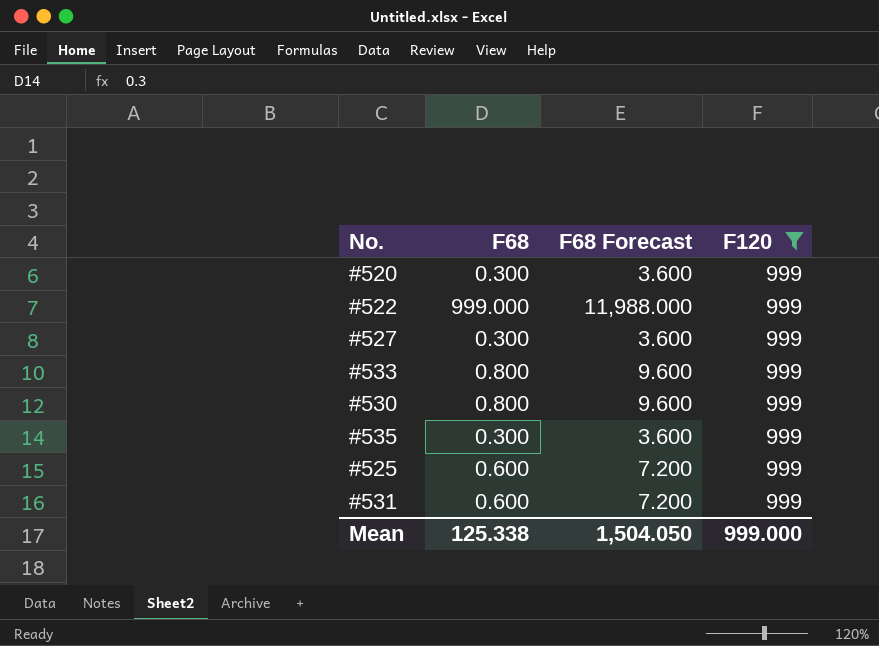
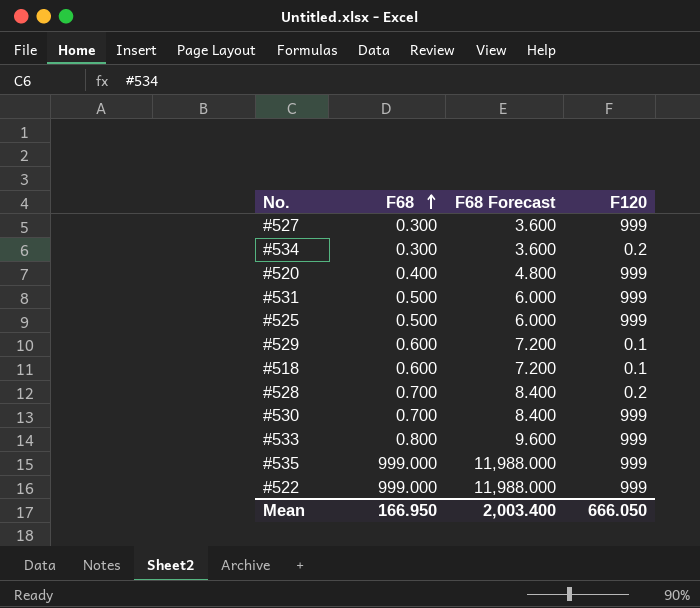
filter: F120 = 999 -> none
row order: none -> F68 ascending
#520 | F68: 0.300 -> 0.400
#520 | F68 Forecast: 3.600 -> 4.800
#531 | F68: 0.600 -> 0.500
#531 | F68 Forecast: 7.200 -> 6.000
#525 | F68: 0.600 -> 0.500
#525 | F68 Forecast: 7.200 -> 6.000
#530 | F68: 0.800 -> 0.700
#530 | F68 Forecast: 9.600 -> 8.400
#535 | F68: 0.300 -> 999.000
#535 | F68 Forecast: 3.600 -> 11,988.000
Mean | F68: 125.338 -> 166.950
Mean | F68 Forecast: 1,504.050 -> 2,003.400
Mean | F120: 999.000 -> 666.050

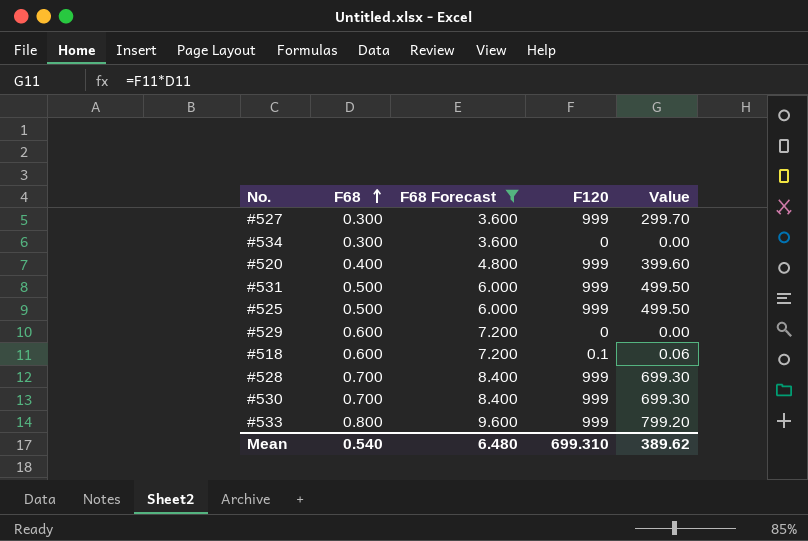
filter: none -> F68 Forecast != 11,988.000
column Value | formula: none -> [F68] * [F120]
#534 | F120: 0.2 -> 0
#529 | F120: 0.1 -> 0
#528 | F120: 0.2 -> 999
Mean | F68: 166.950 -> 0.540
Mean | F68 Forecast: 2,003.400 -> 6.480
Mean | F120: 666.050 -> 699.310

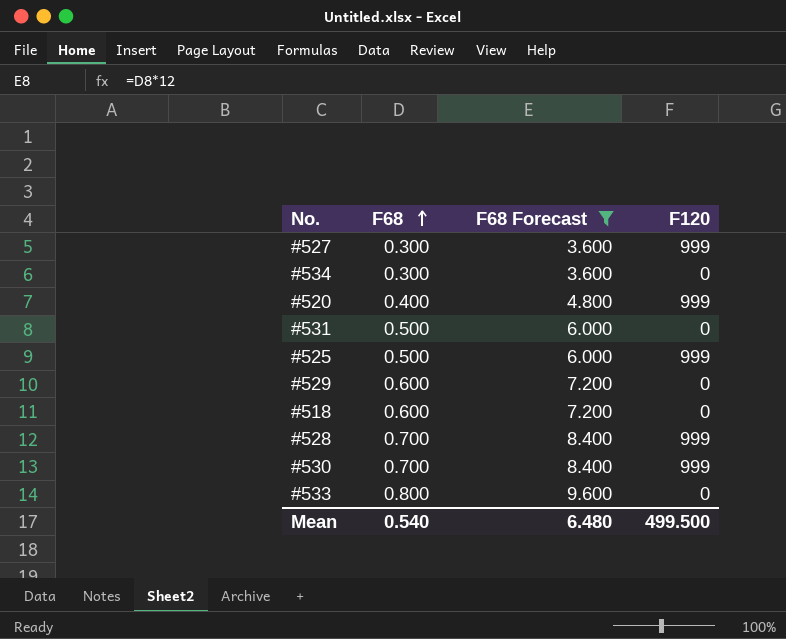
column Value | formula: [F68] * [F120] -> none
#531 | F120: 999 -> 0
#518 | F120: 0.1 -> 0
#533 | F120: 999 -> 0
Mean | F120: 699.310 -> 499.500

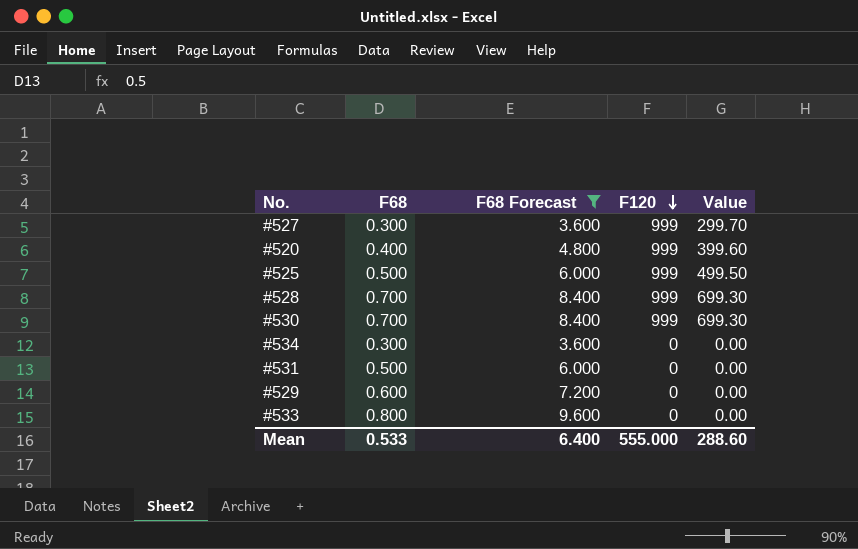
row order: F68 ascending -> F120 descending
column Value | formula: none -> [F68] * [F120]
row #518: 0.600 | 7.200 | 0 -> none
Mean | F68: 0.540 -> 0.533
Mean | F68 Forecast: 6.480 -> 6.400
Mean | F120: 499.500 -> 555.000

